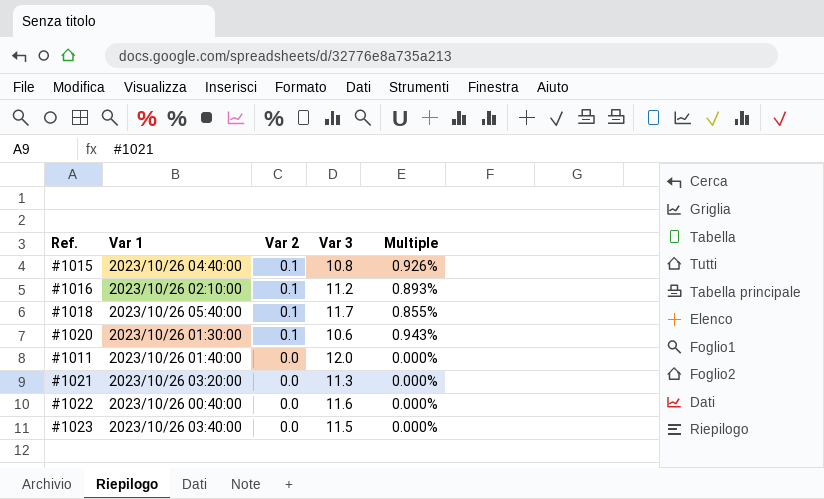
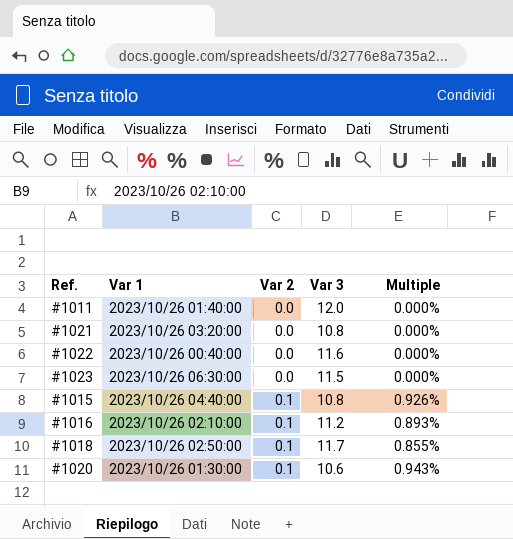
row order: Var 2 descending -> Var 2 ascending
#1021 | Var 3: 11.3 -> 10.8
#1023 | Var 1: 2023/10/26 03:40:00 -> 2023/10/26 06:30:00
#1018 | Var 1: 2023/10/26 05:40:00 -> 2023/10/26 02:50:00

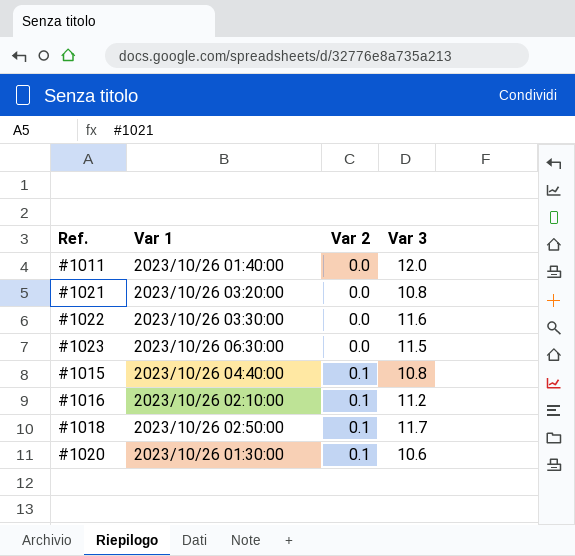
column Multiple | formula: [Var 2] / [Var 3] -> none
#1022 | Var 1: 2023/10/26 00:40:00 -> 2023/10/26 03:30:00

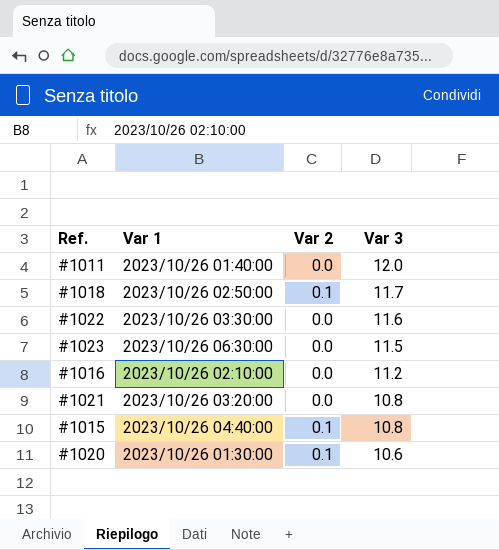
row order: Var 2 ascending -> Var 3 descending
#1016 | Var 2: 0.1 -> 0.0

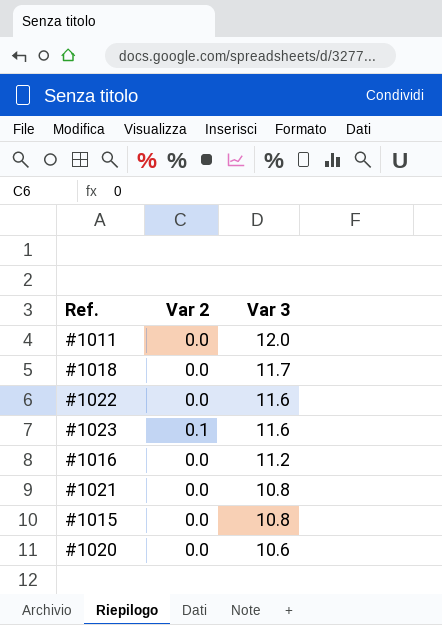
column Var 1 | position: 2 -> none
#1018 | Var 2: 0.1 -> 0.0
#1023 | Var 2: 0.0 -> 0.1
#1023 | Var 3: 11.5 -> 11.6
#1015 | Var 2: 0.1 -> 0.0
#1020 | Var 2: 0.1 -> 0.0

